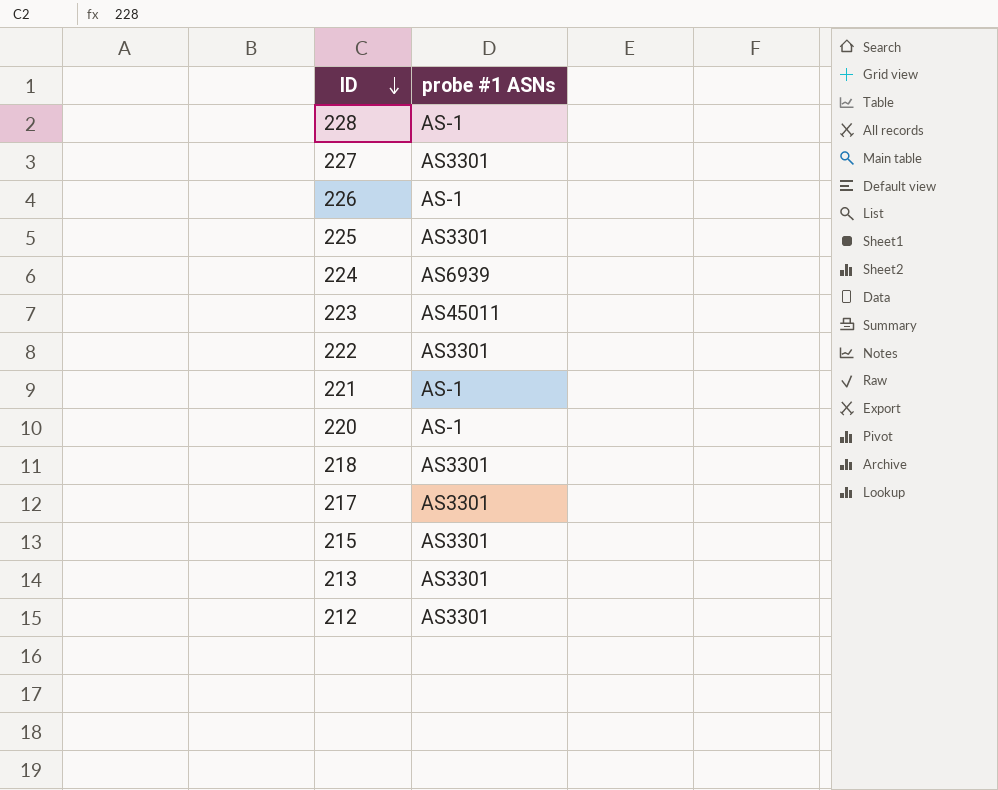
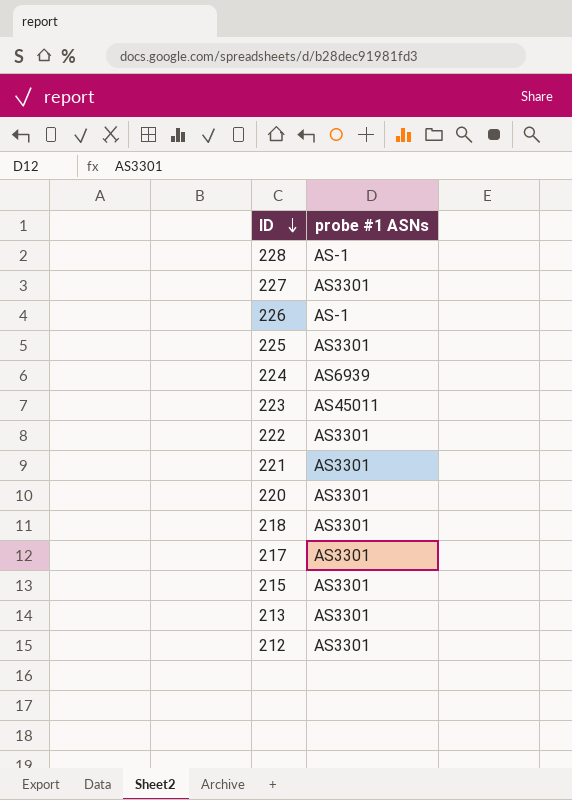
221 | probe #1 ASNs: AS-1 -> AS3301
220 | probe #1 ASNs: AS-1 -> AS3301

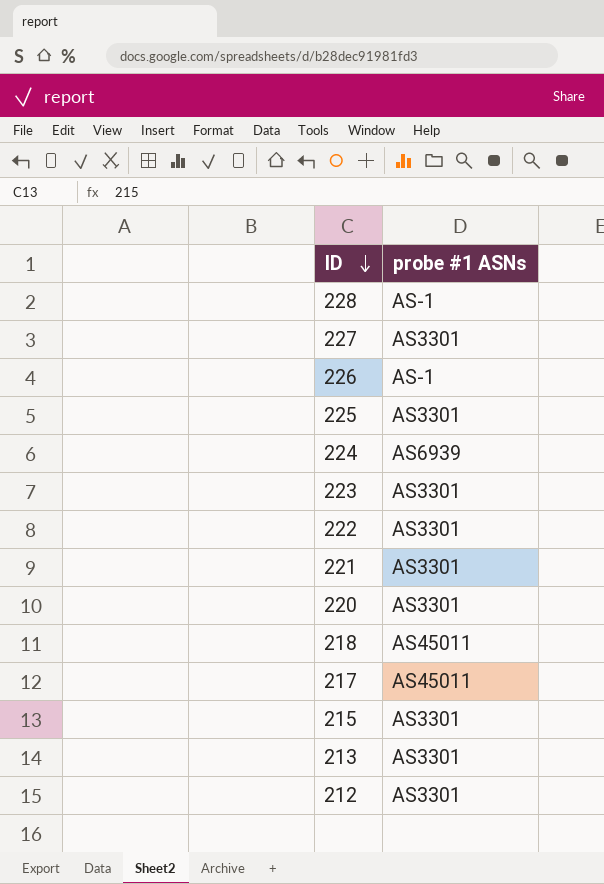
223 | probe #1 ASNs: AS45011 -> AS3301
218 | probe #1 ASNs: AS3301 -> AS45011
217 | probe #1 ASNs: AS3301 -> AS45011

